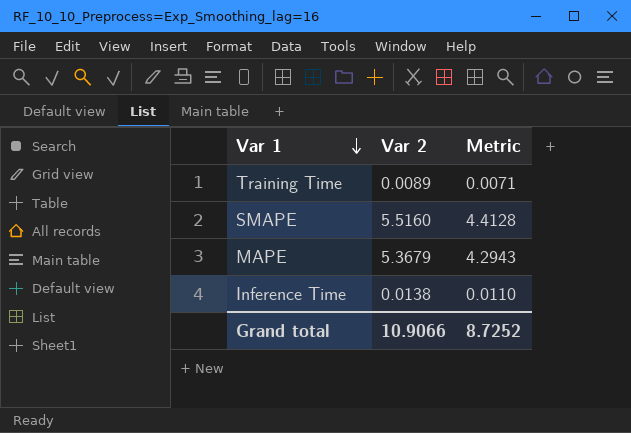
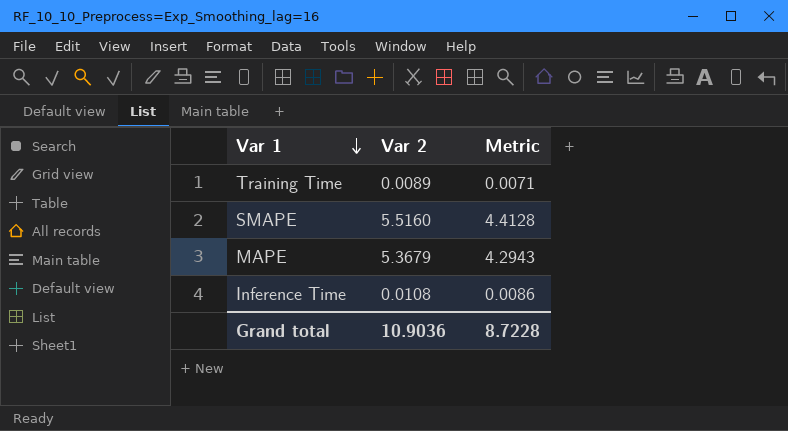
Inference Time | Var 2: 0.0138 -> 0.0108
Inference Time | Metric: 0.0110 -> 0.0086
Grand total | Var 2: 10.9066 -> 10.9036
Grand total | Metric: 8.7252 -> 8.7228

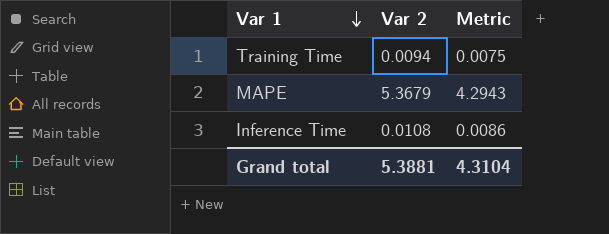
row SMAPE: 5.5160 | 4.4128 -> none
Training Time | Var 2: 0.0089 -> 0.0094
Training Time | Metric: 0.0071 -> 0.0075
Grand total | Var 2: 10.9036 -> 5.3881
Grand total | Metric: 8.7228 -> 4.3104

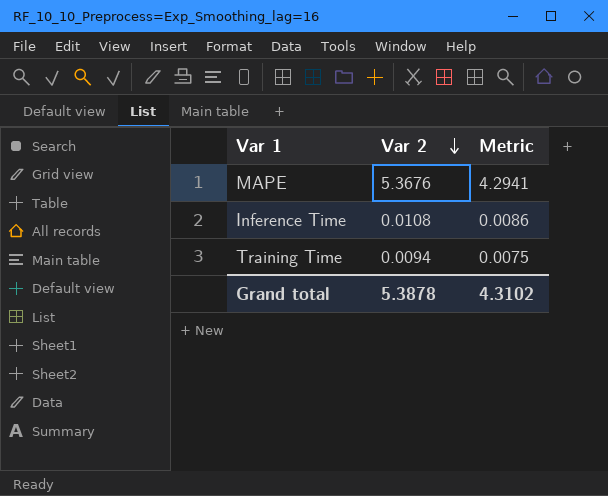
row order: Var 1 descending -> Var 2 descending
MAPE | Var 2: 5.3679 -> 5.3676
MAPE | Metric: 4.2943 -> 4.2941
Grand total | Var 2: 5.3881 -> 5.3878
Grand total | Metric: 4.3104 -> 4.3102

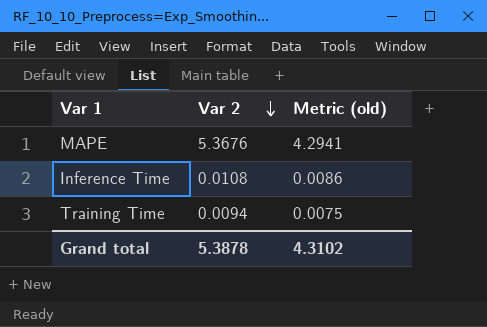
column name: Metric -> Metric (old)

